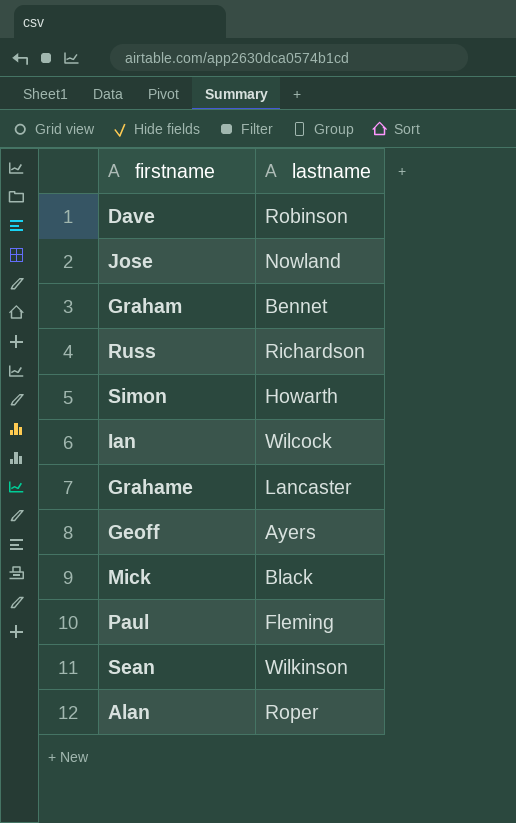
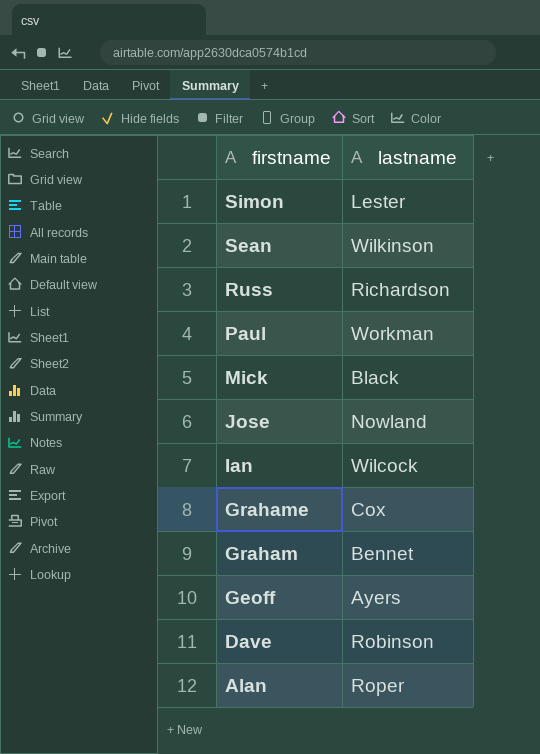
row order: none -> firstname descending
Simon | lastname: Howarth -> Lester
Paul | lastname: Fleming -> Workman
Grahame | lastname: Lancaster -> Cox

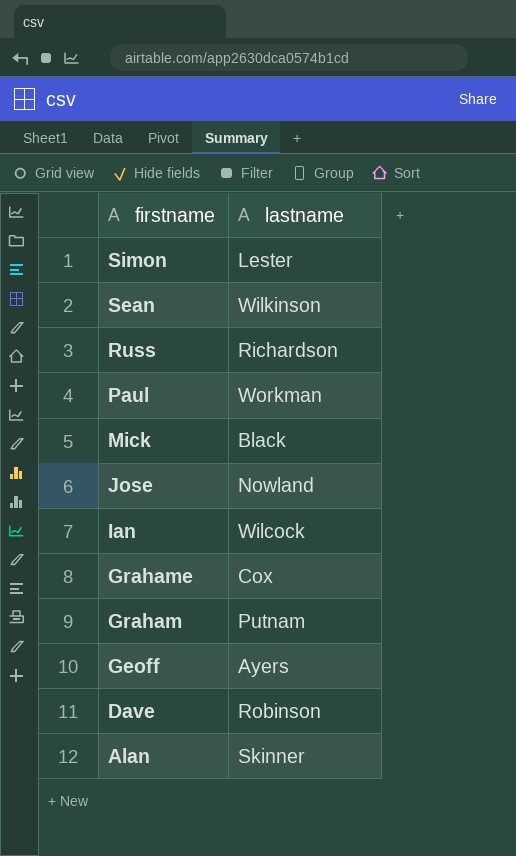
Graham | lastname: Bennet -> Putnam
Alan | lastname: Roper -> Skinner

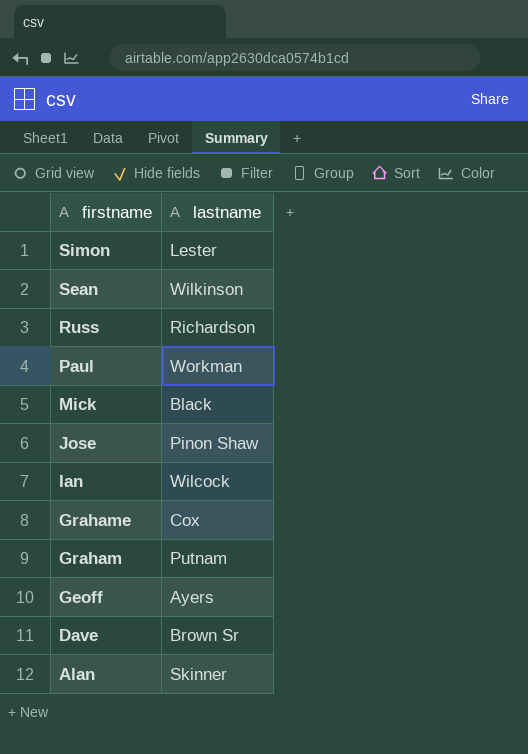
Jose | lastname: Nowland -> Pinon Shaw
Dave | lastname: Robinson -> Brown Sr

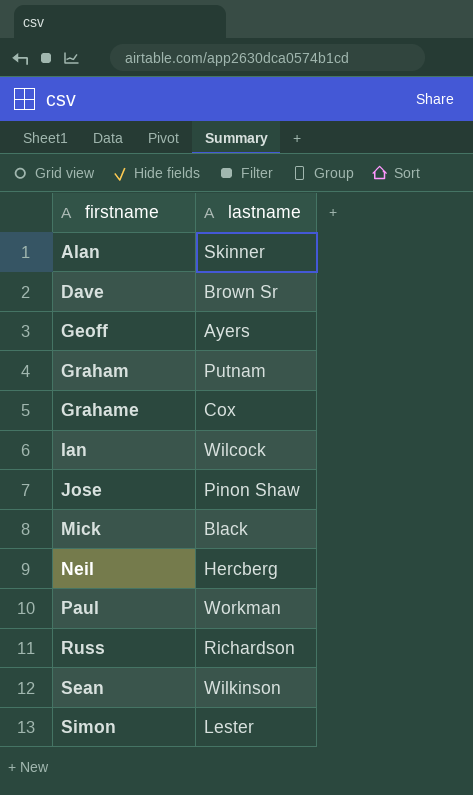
row order: firstname descending -> firstname ascending
row Neil: none -> Hercberg

